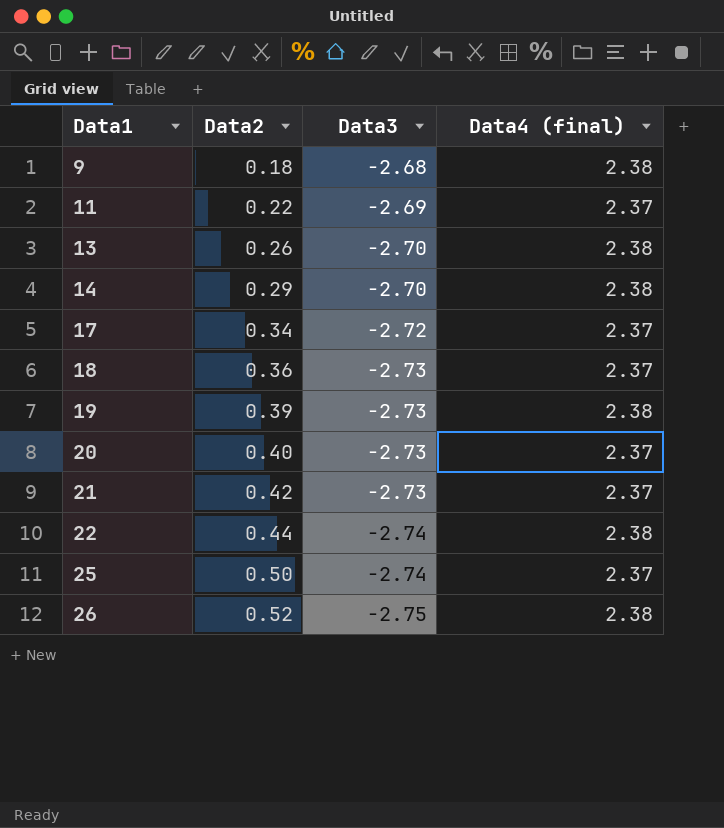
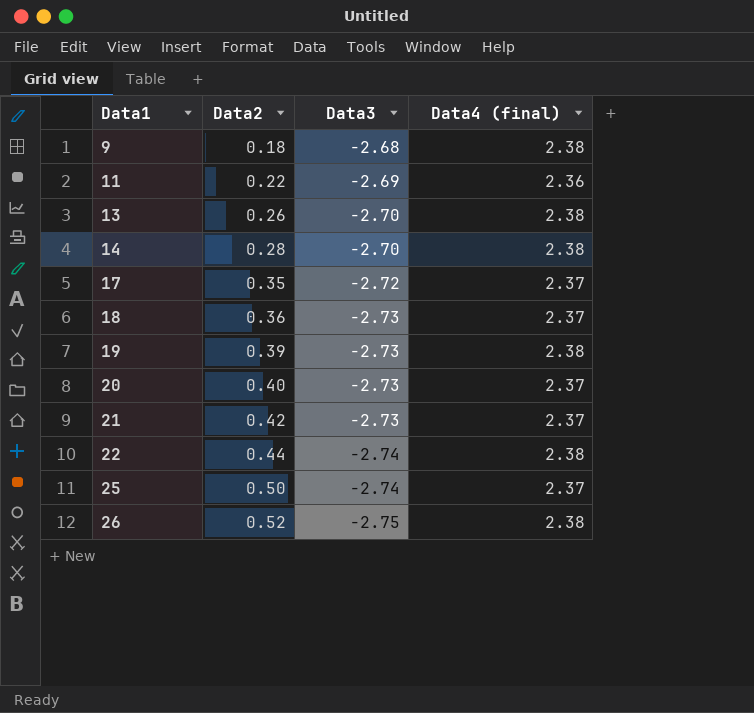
11 | Data4 (final): 2.37 -> 2.36
14 | Data2: 0.29 -> 0.28
17 | Data2: 0.34 -> 0.35

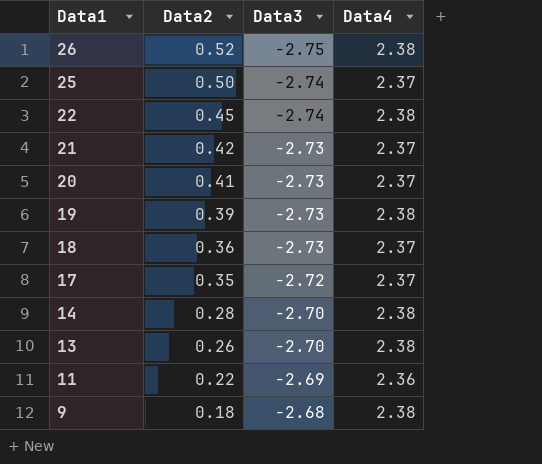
row order: Data1 ascending -> Data1 descending
column name: Data4 (final) -> Data4
22 | Data2: 0.44 -> 0.45
20 | Data2: 0.40 -> 0.41

